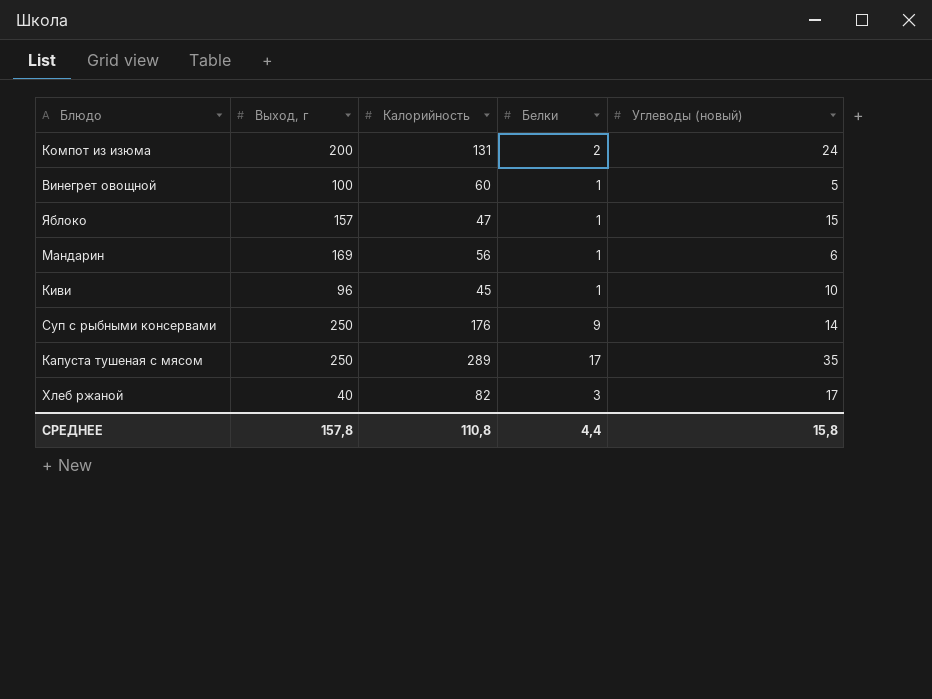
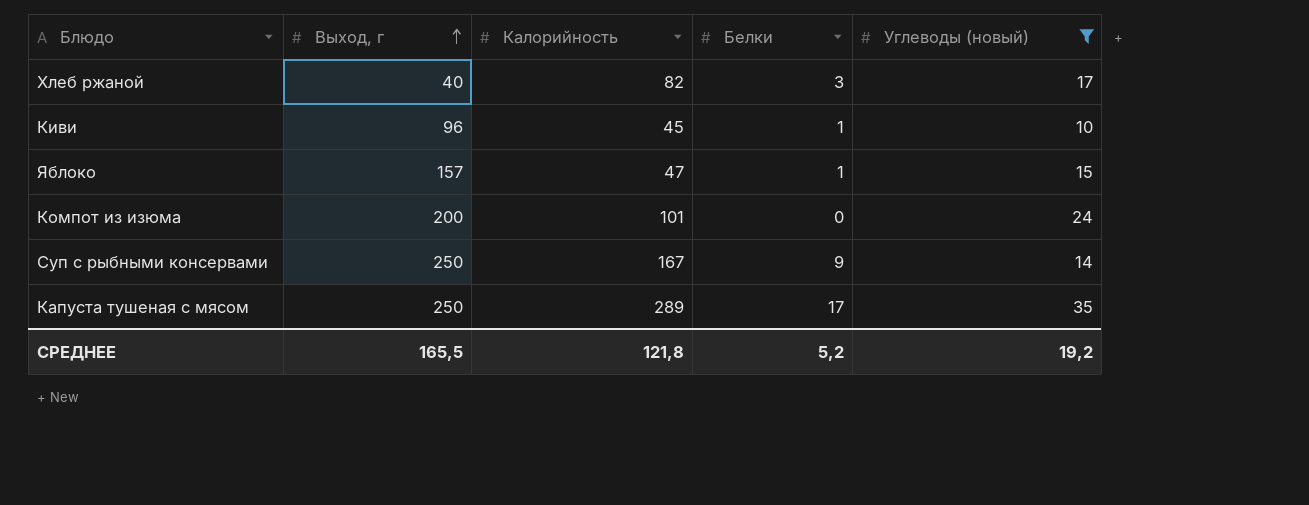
filter: none -> Углеводы (новый) >= 10
row order: none -> Выход, г ascending
Компот из изюма | Калорийность: 131 -> 101
Компот из изюма | Белки: 2 -> 0
Суп с рыбными консервами | Калорийность: 176 -> 167
СРЕДНЕЕ | Выход, г: 157,8 -> 165,5
СРЕДНЕЕ | Калорийность: 110,8 -> 121,8
СРЕДНЕЕ | Белки: 4,4 -> 5,2
СРЕДНЕЕ | Углеводы (новый): 15,8 -> 19,2

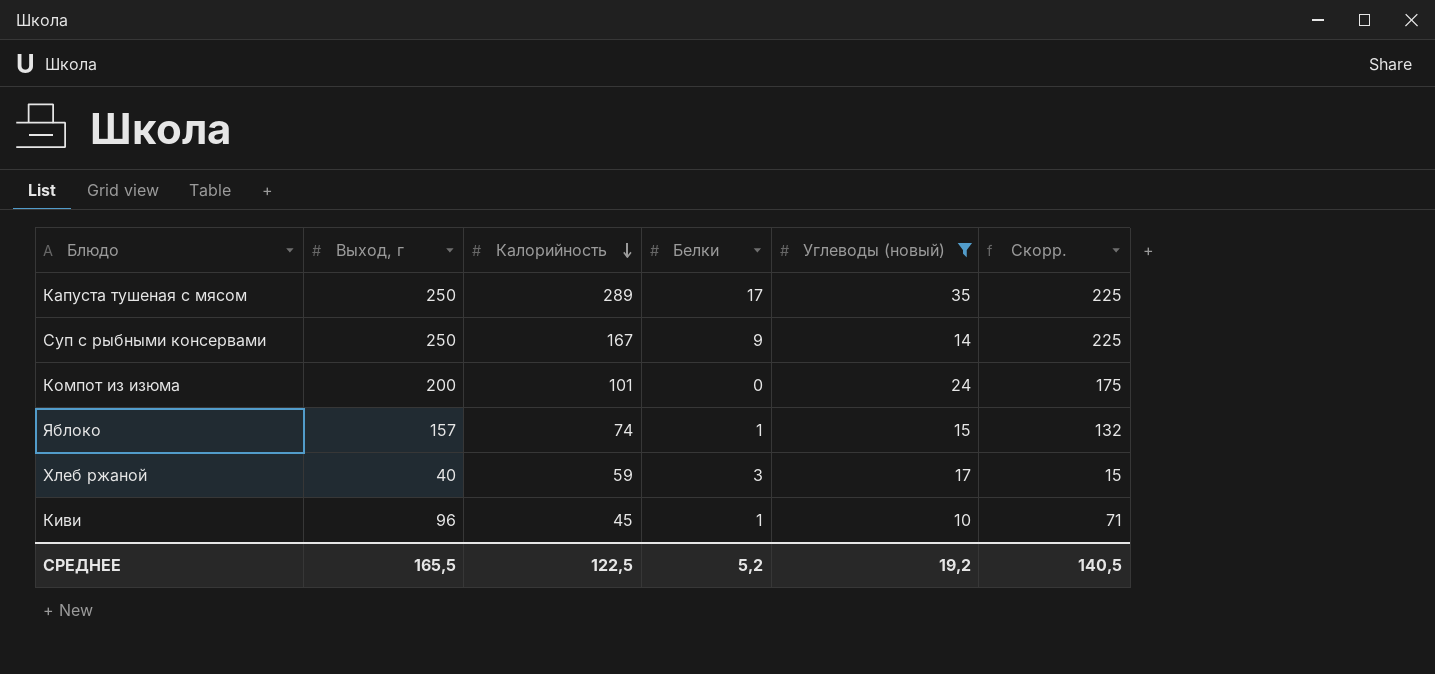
row order: Выход, г ascending -> Калорийность descending
column Скорр. | formula: none -> [Выход, г] - 25
Яблоко | Калорийность: 47 -> 74
Хлеб ржаной | Калорийность: 82 -> 59
СРЕДНЕЕ | Калорийность: 121,8 -> 122,5

